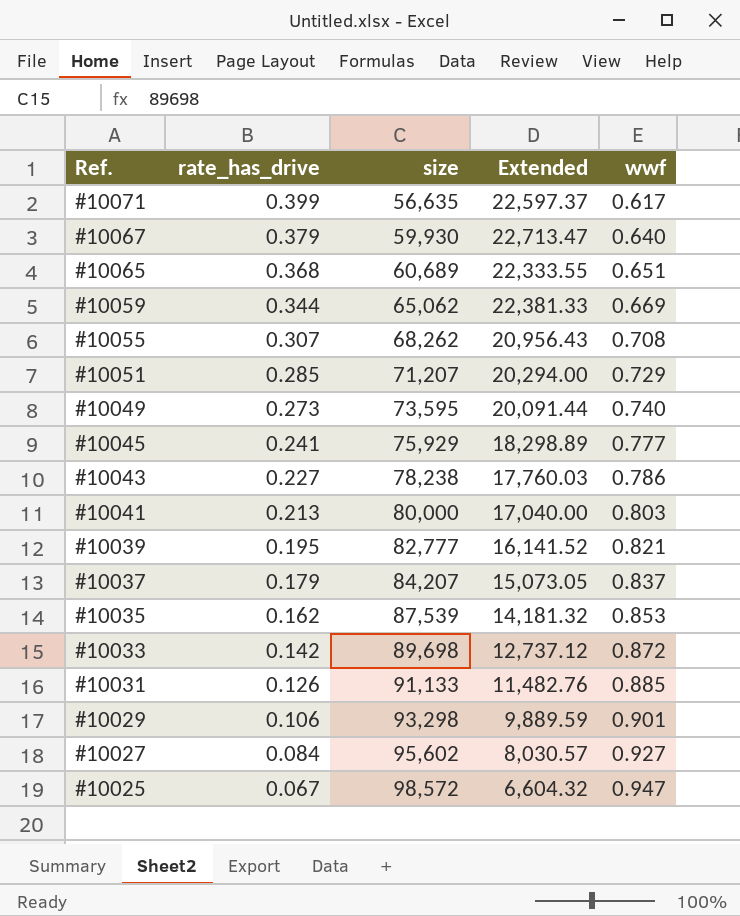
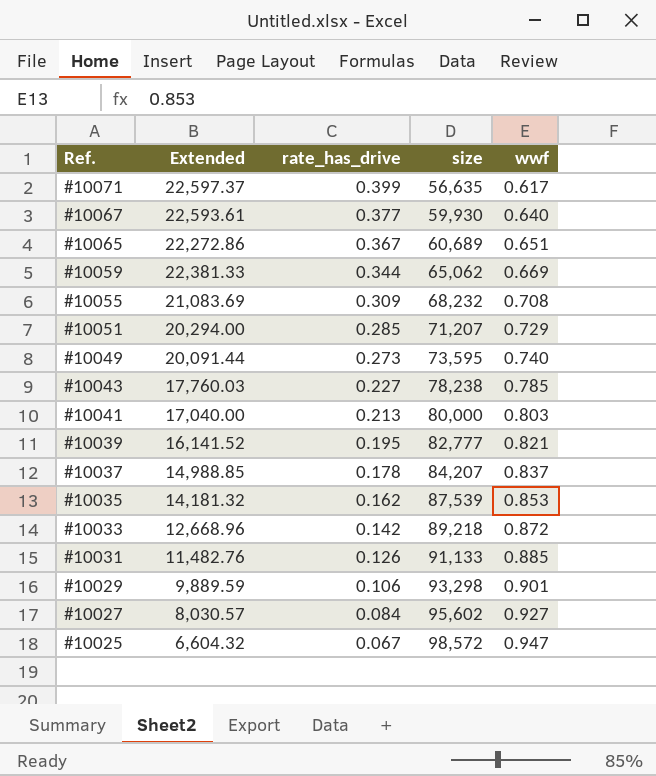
column Extended | position: 4 -> 2
row #10045: 0.241 | 75,929 | 18,298.89 | 0.777 -> none
#10067 | Extended: 22,713.47 -> 22,593.61
#10067 | rate_has_drive: 0.379 -> 0.377
#10065 | Extended: 22,333.55 -> 22,272.86
#10065 | rate_has_drive: 0.368 -> 0.367
#10055 | Extended: 20,956.43 -> 21,083.69
#10055 | rate_has_drive: 0.307 -> 0.309
#10055 | size: 68,262 -> 68,232
#10043 | wwf: 0.786 -> 0.785
#10037 | Extended: 15,073.05 -> 14,988.85
#10037 | rate_has_drive: 0.179 -> 0.178
#10033 | Extended: 12,737.12 -> 12,668.96
#10033 | size: 89,698 -> 89,218

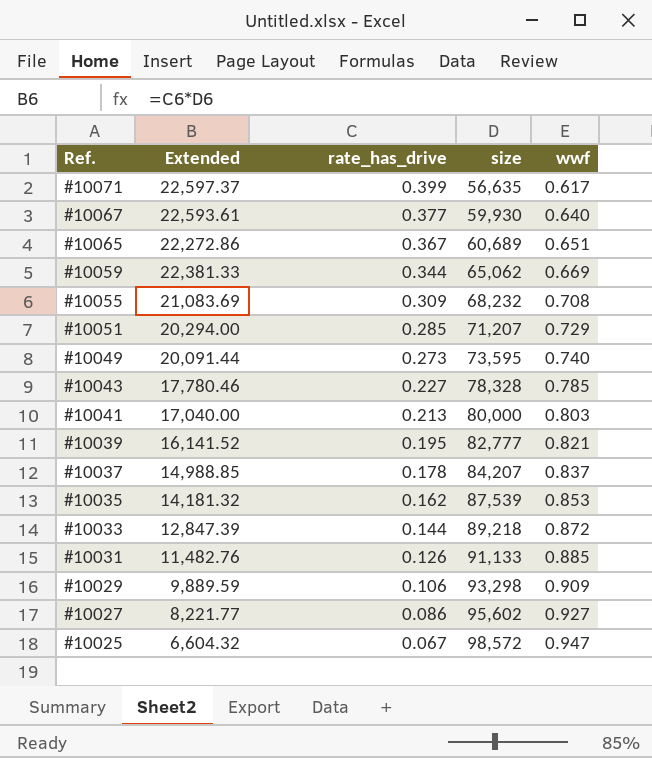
#10043 | Extended: 17,760.03 -> 17,780.46
#10043 | size: 78,238 -> 78,328
#10033 | Extended: 12,668.96 -> 12,847.39
#10033 | rate_has_drive: 0.142 -> 0.144
#10029 | wwf: 0.901 -> 0.909
#10027 | Extended: 8,030.57 -> 8,221.77
#10027 | rate_has_drive: 0.084 -> 0.086

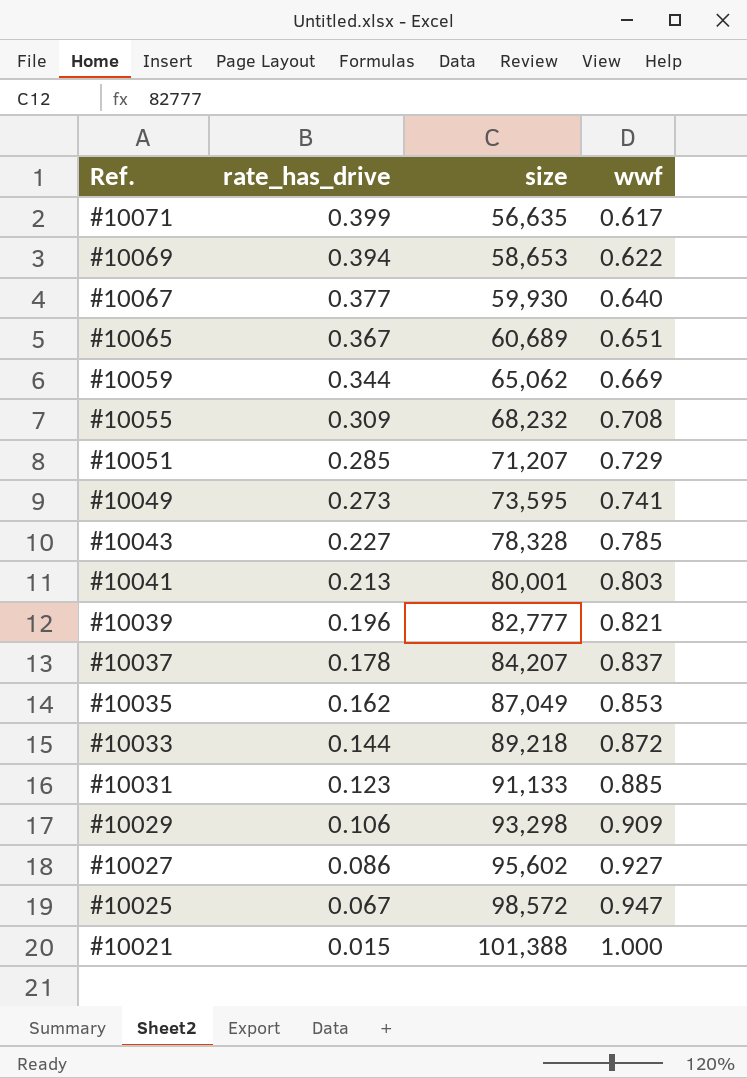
column Extended | formula: [rate_has_drive] * [size] -> none
row #10069: none -> 0.394 | 58,653 | 0.622
#10049 | wwf: 0.740 -> 0.741
#10041 | size: 80,000 -> 80,001
#10039 | rate_has_drive: 0.195 -> 0.196
#10035 | size: 87,539 -> 87,049
#10031 | rate_has_drive: 0.126 -> 0.123
row #10021: none -> 0.015 | 101,388 | 1.000

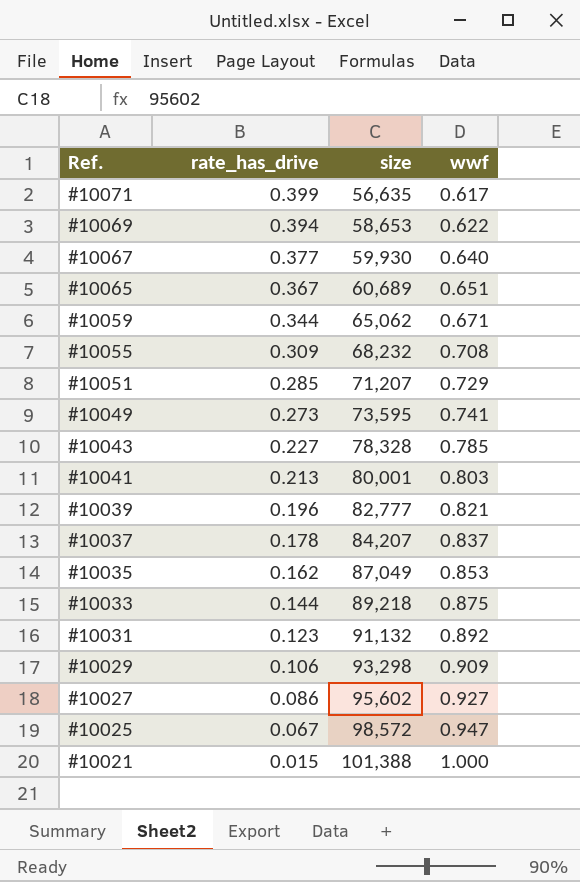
#10059 | wwf: 0.669 -> 0.671
#10033 | wwf: 0.872 -> 0.875
#10031 | size: 91,133 -> 91,132
#10031 | wwf: 0.885 -> 0.892

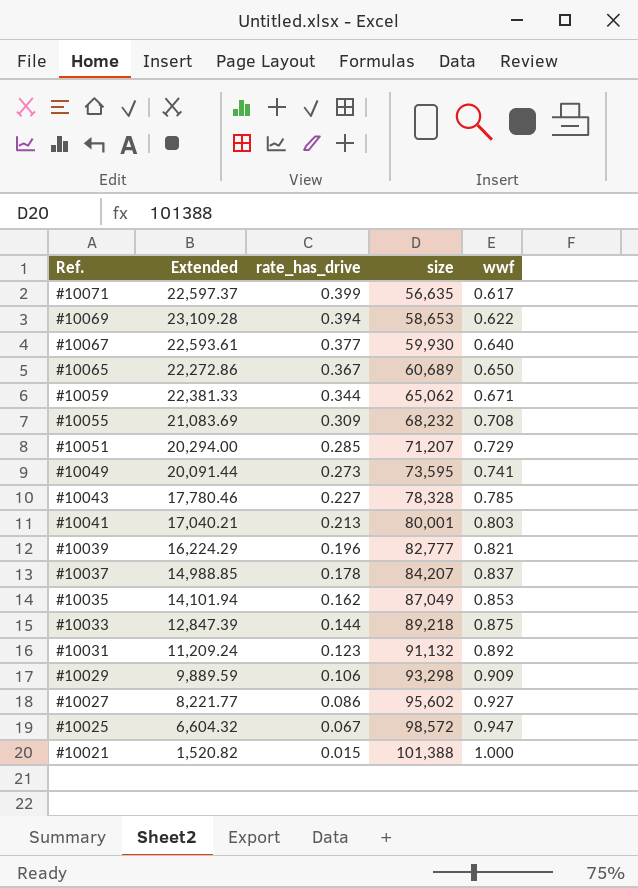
column Extended | formula: none -> [rate_has_drive] * [size]
#10065 | wwf: 0.651 -> 0.650

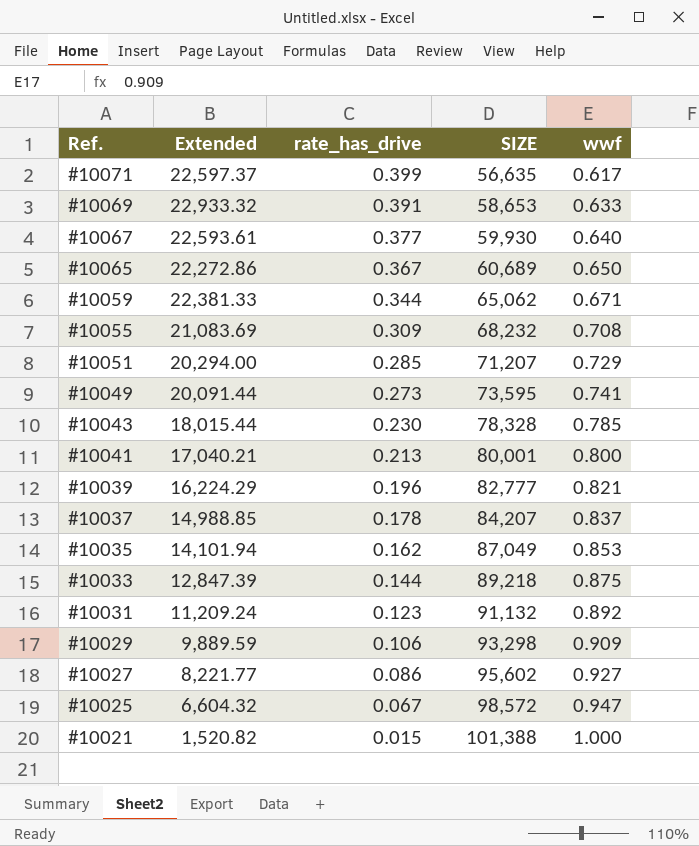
column name: size -> SIZE
#10069 | Extended: 23,109.28 -> 22,933.32
#10069 | rate_has_drive: 0.394 -> 0.391
#10069 | wwf: 0.622 -> 0.633
#10043 | Extended: 17,780.46 -> 18,015.44
#10043 | rate_has_drive: 0.227 -> 0.230
#10041 | wwf: 0.803 -> 0.800

